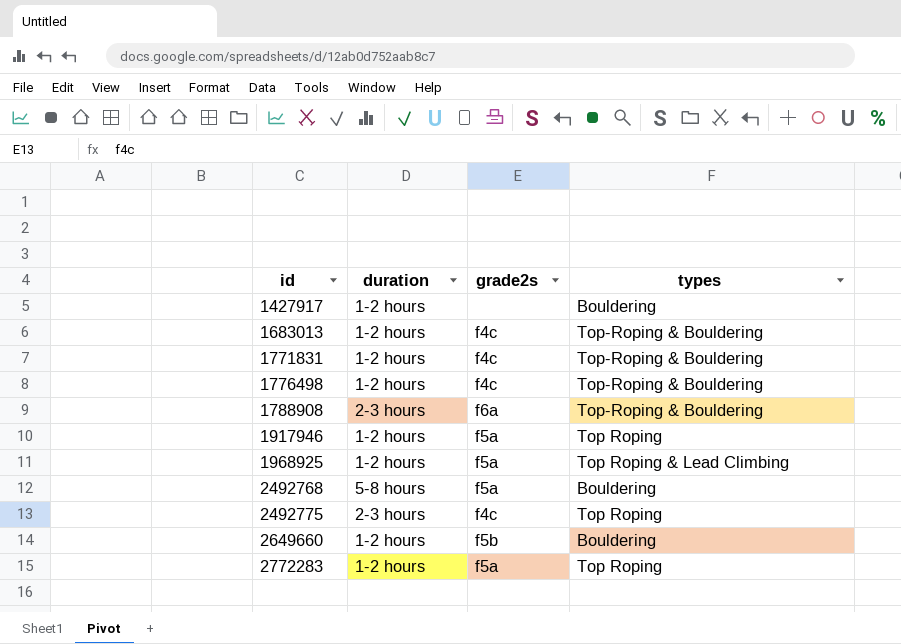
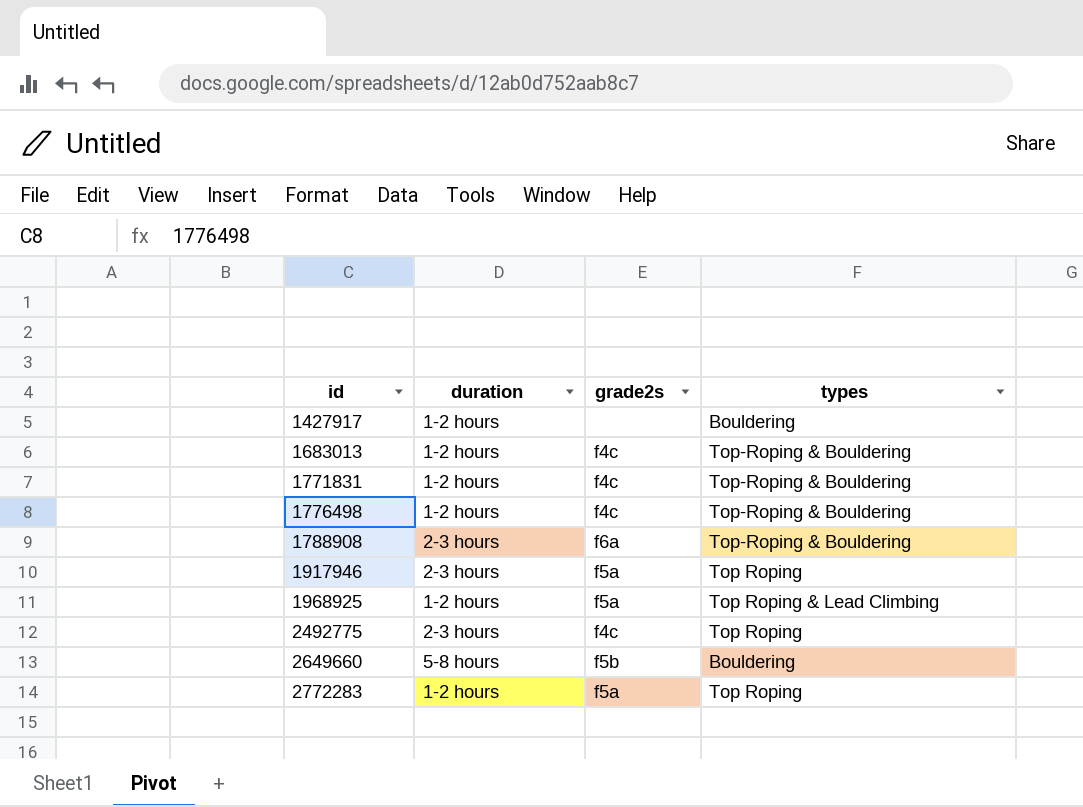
row 2492768: 5-8 hours | f5a | Bouldering -> none
1917946 | duration: 1-2 hours -> 2-3 hours
2649660 | duration: 1-2 hours -> 5-8 hours

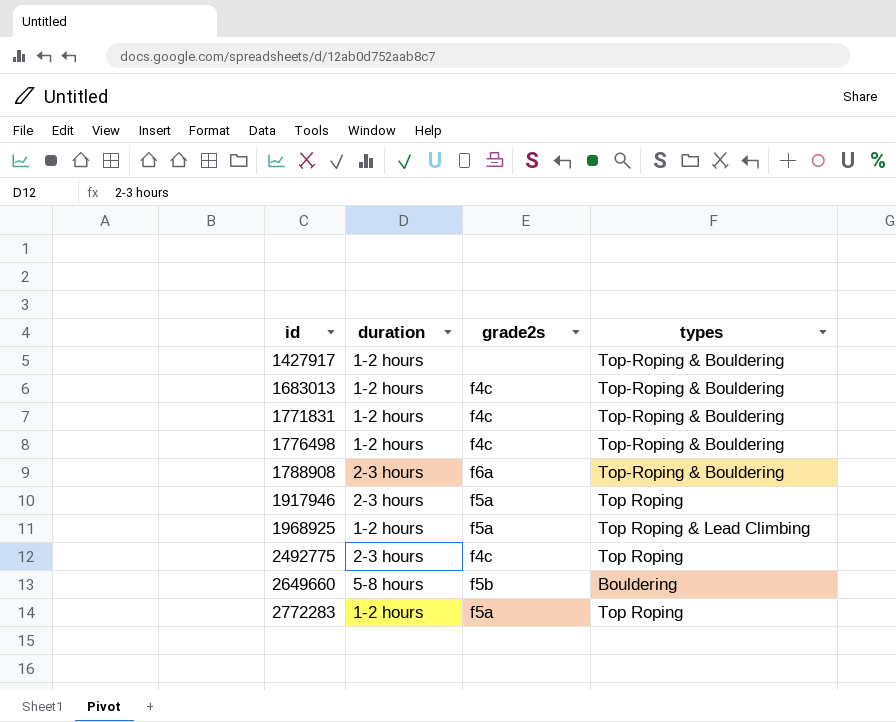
1427917 | types: Bouldering -> Top-Roping & Bouldering

